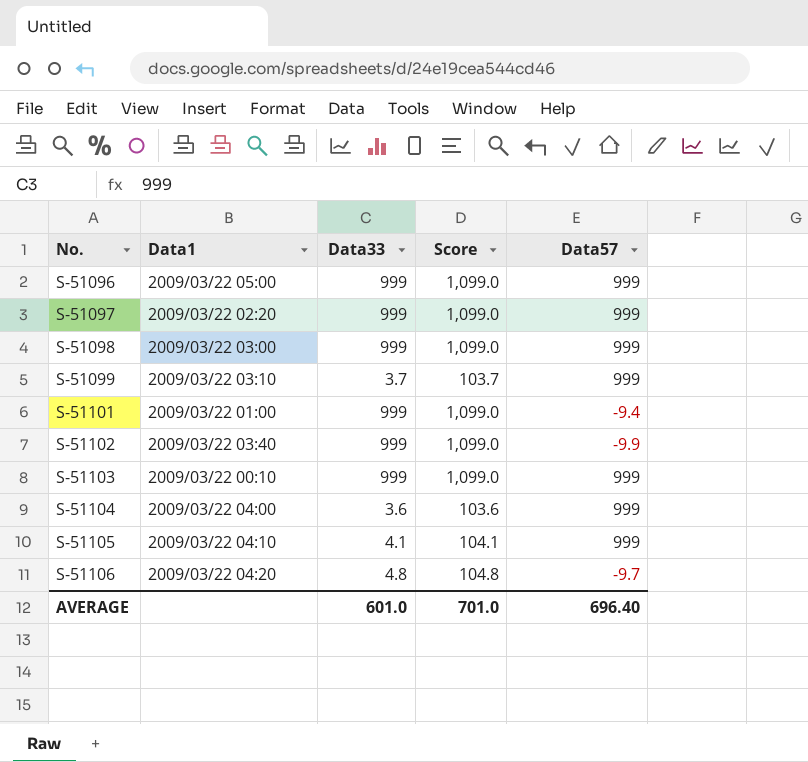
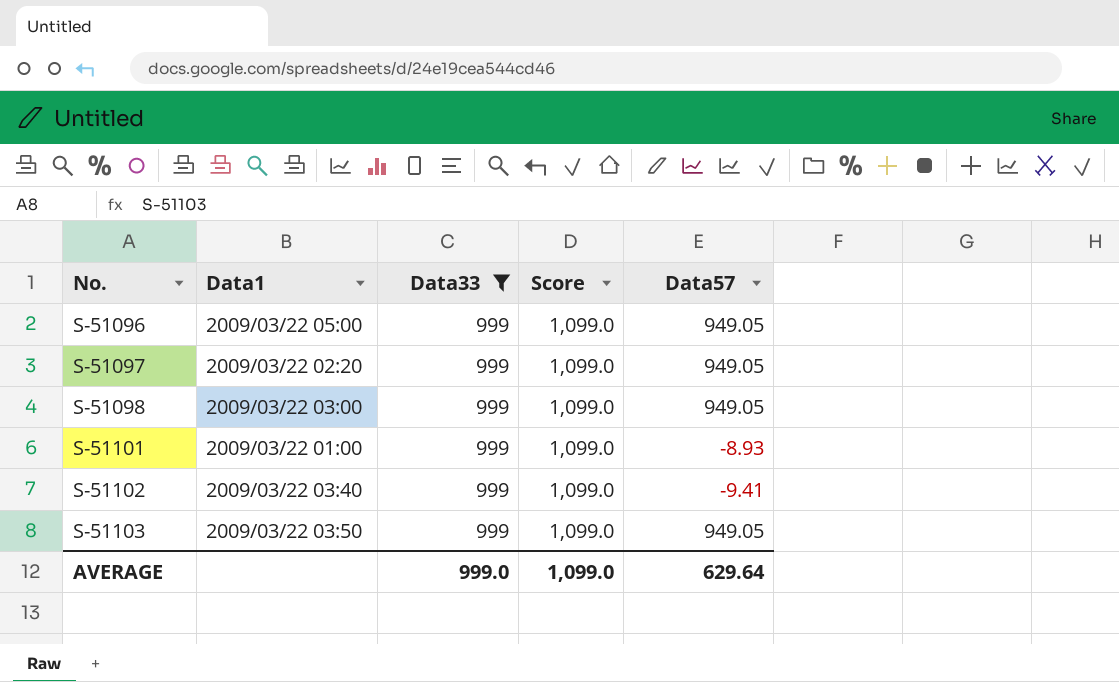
filter: none -> Data33 = 999
S-51096 | Data57: 999 -> 949.05
S-51097 | Data57: 999 -> 949.05
S-51098 | Data57: 999 -> 949.05
S-51101 | Data57: -9.4 -> -8.93
S-51102 | Data57: -9.9 -> -9.41
S-51103 | Data1: 2009/03/22 00:10 -> 2009/03/22 03:50
S-51103 | Data57: 999 -> 949.05
AVERAGE | Data33: 601.0 -> 999.0
AVERAGE | Score: 701.0 -> 1,099.0
AVERAGE | Data57: 696.40 -> 629.64

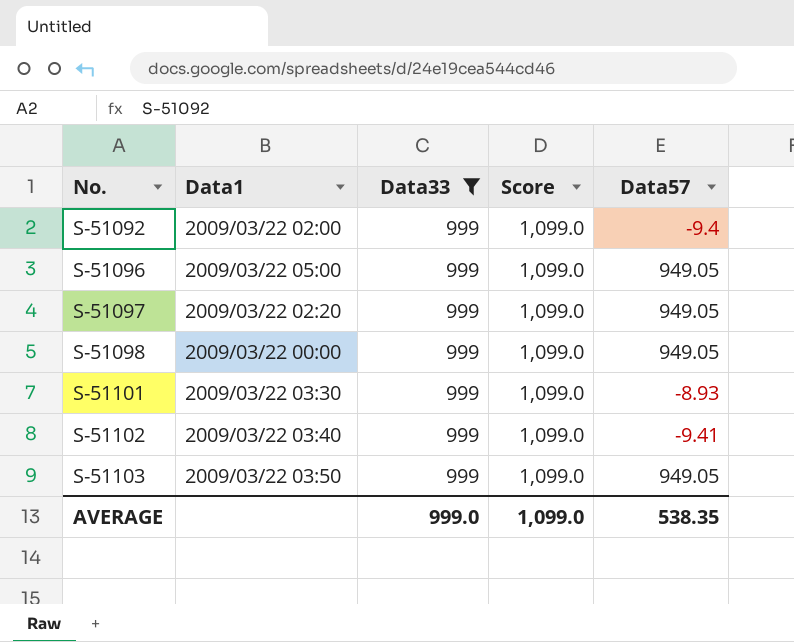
row S-51092: none -> 2009/03/22 02:00 | 999 | 1,099.0 | -9.4
S-51098 | Data1: 2009/03/22 03:00 -> 2009/03/22 00:00
S-51101 | Data1: 2009/03/22 01:00 -> 2009/03/22 03:30
AVERAGE | Data57: 629.64 -> 538.35

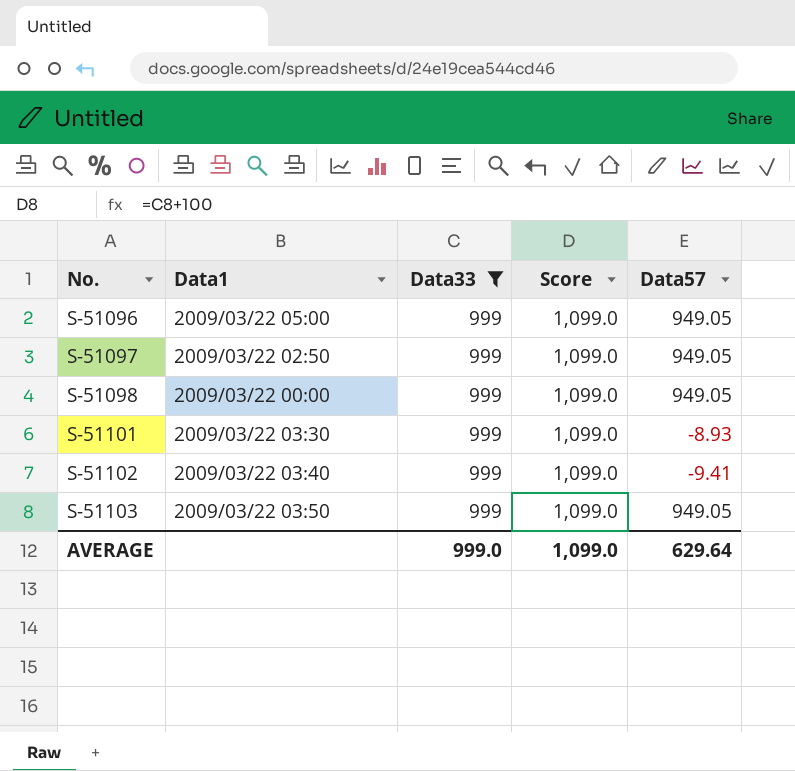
row S-51092: 2009/03/22 02:00 | 999 | 1,099.0 | -9.4 -> none
S-51097 | Data1: 2009/03/22 02:20 -> 2009/03/22 02:50
AVERAGE | Data57: 538.35 -> 629.64

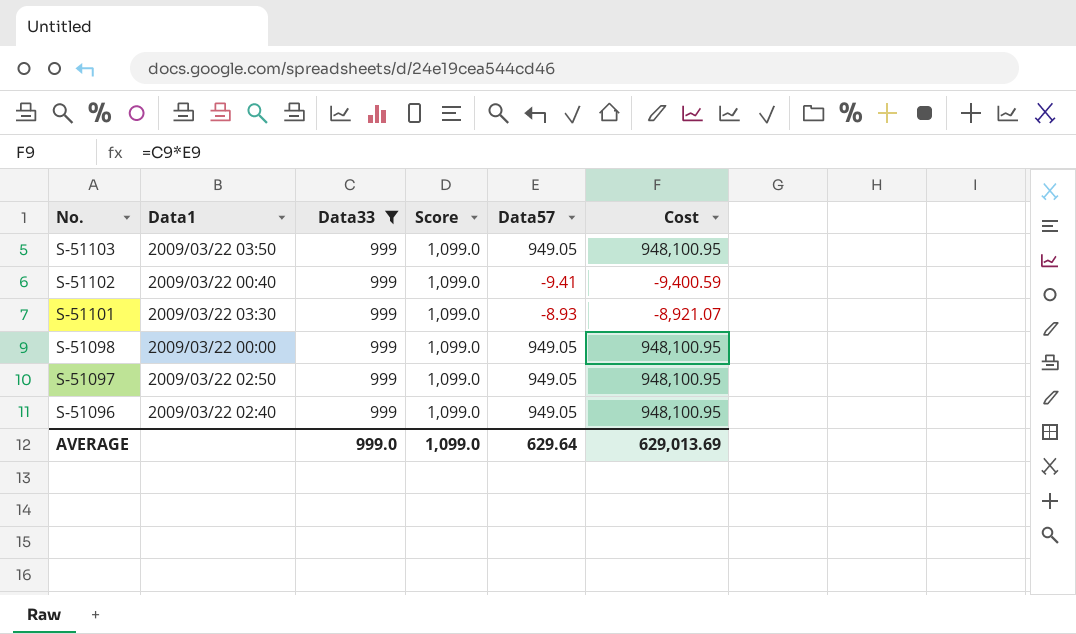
row order: No. ascending -> No. descending
column Cost | formula: none -> [Data33] * [Data57]
S-51102 | Data1: 2009/03/22 03:40 -> 2009/03/22 00:40
S-51096 | Data1: 2009/03/22 05:00 -> 2009/03/22 02:40

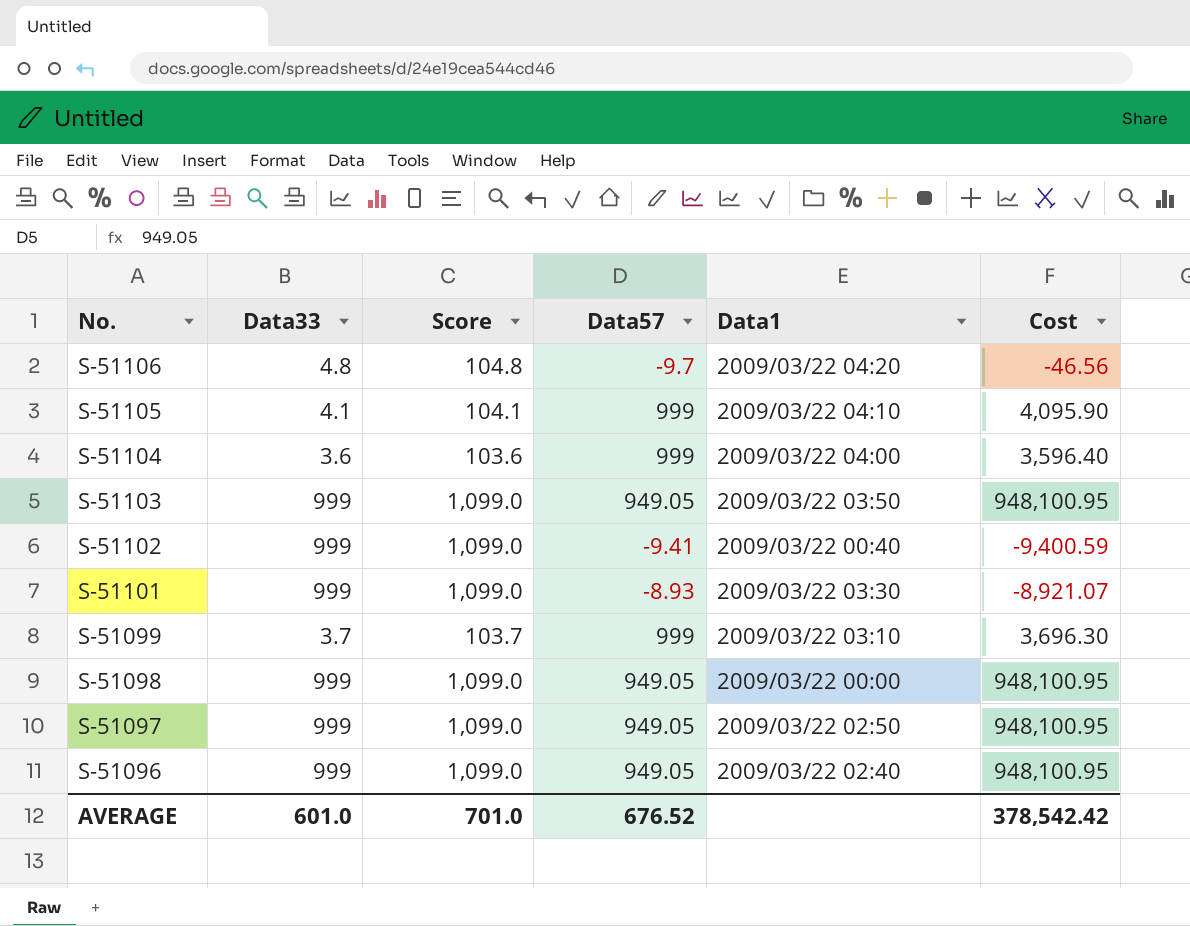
filter: Data33 = 999 -> none
column Data1 | position: 2 -> 5
AVERAGE | Data33: 999.0 -> 601.0
AVERAGE | Score: 1,099.0 -> 701.0
AVERAGE | Data57: 629.64 -> 676.52
AVERAGE | Cost: 629,013.69 -> 378,542.42

